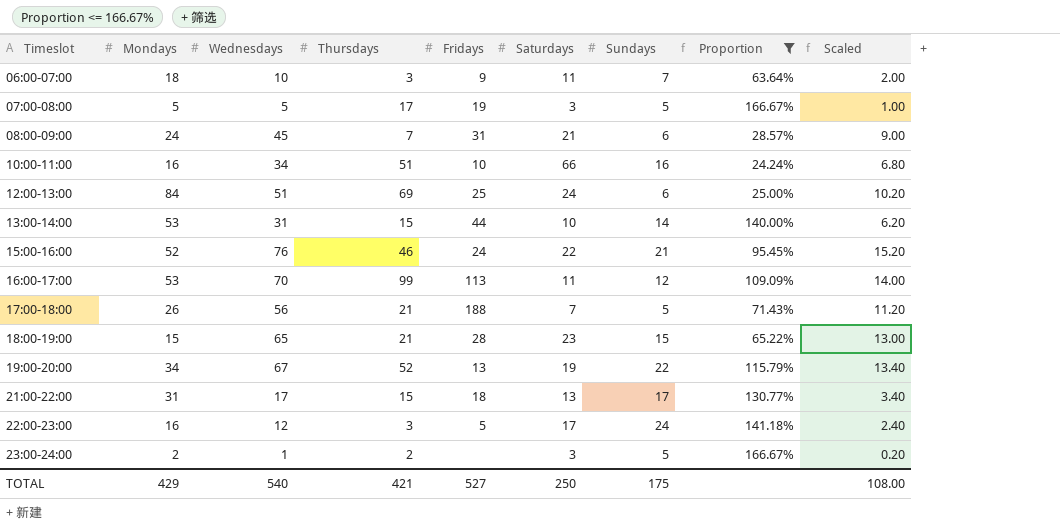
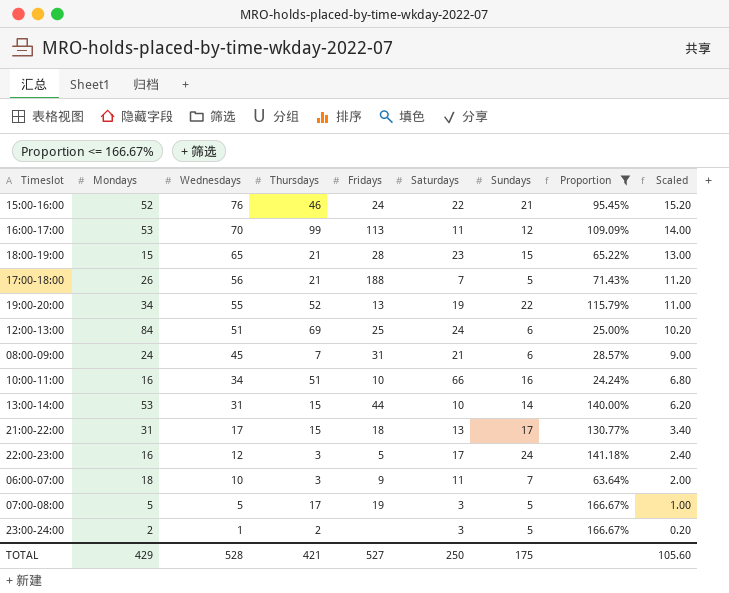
row order: Timeslot ascending -> Wednesdays descending
19:00-20:00 | Wednesdays: 67 -> 55
19:00-20:00 | Scaled: 13.40 -> 11.00
TOTAL | Wednesdays: 540 -> 528
TOTAL | Scaled: 108.00 -> 105.60

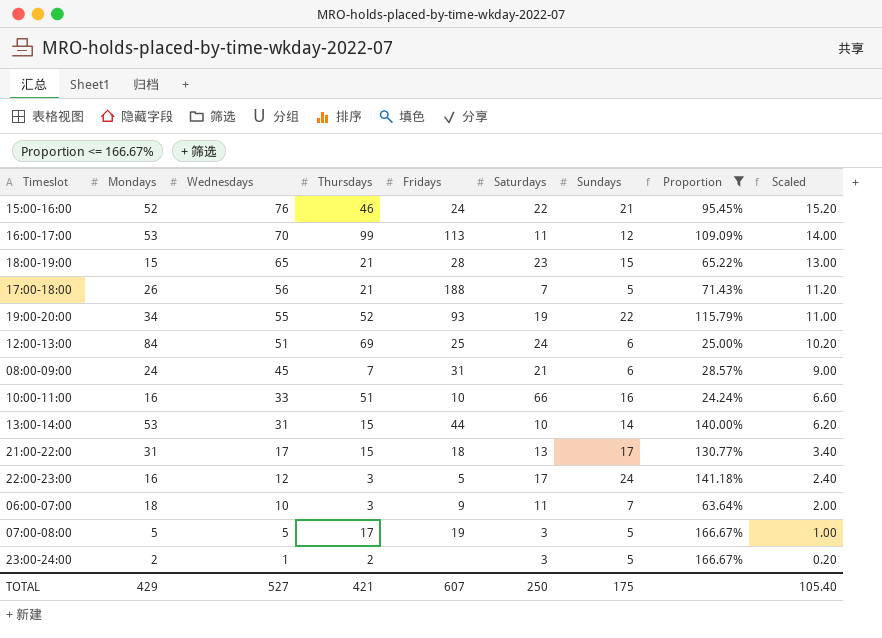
19:00-20:00 | Fridays: 13 -> 93
10:00-11:00 | Wednesdays: 34 -> 33
10:00-11:00 | Scaled: 6.80 -> 6.60
TOTAL | Wednesdays: 528 -> 527
TOTAL | Fridays: 527 -> 607
TOTAL | Scaled: 105.60 -> 105.40

